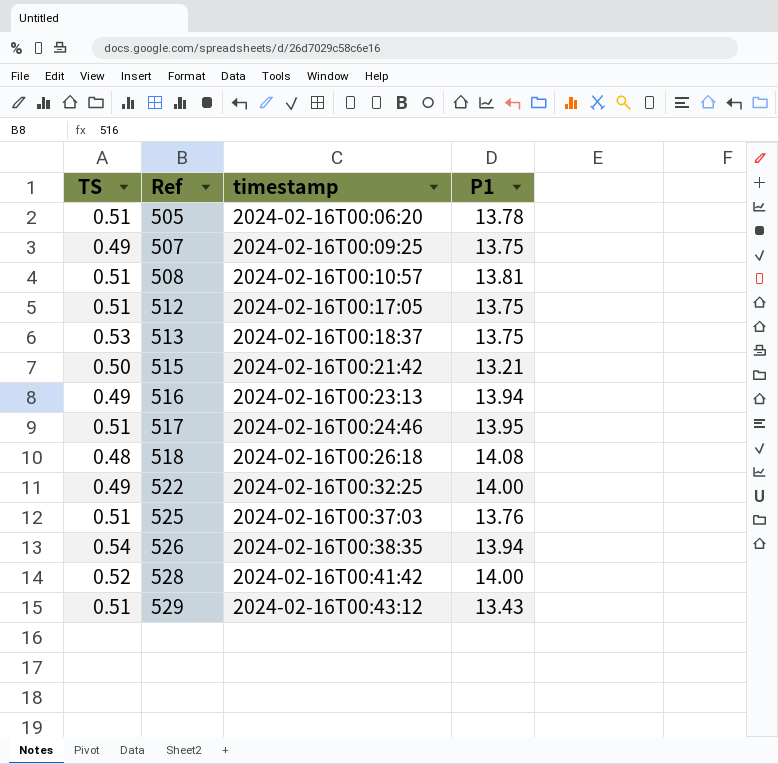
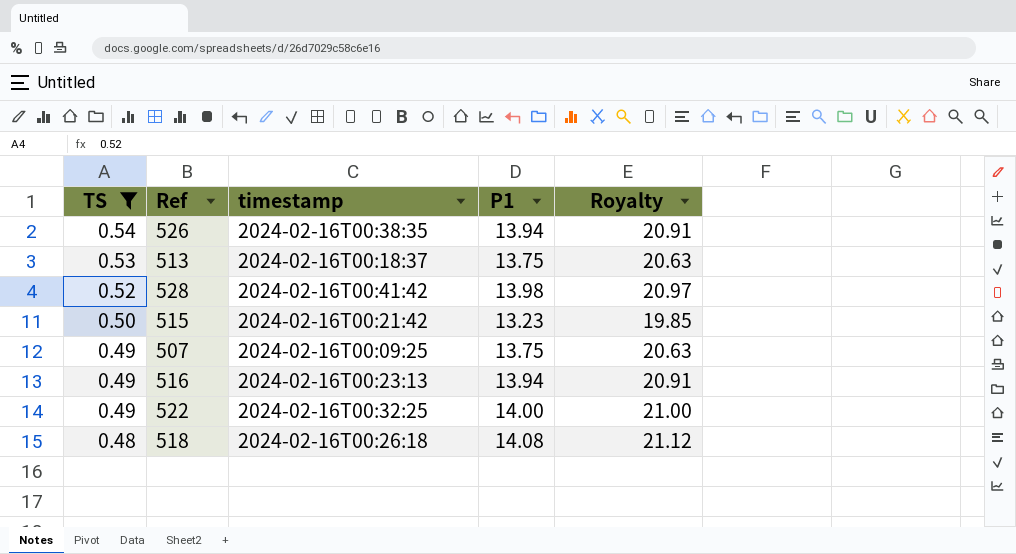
filter: none -> TS != 0.51
row order: Ref ascending -> TS descending
column Royalty | formula: none -> [P1] * 1.5
528 | P1: 14.00 -> 13.98
515 | P1: 13.21 -> 13.23

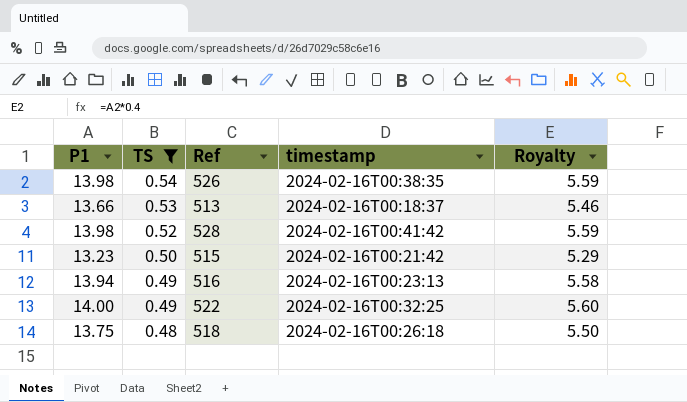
column P1 | position: 4 -> 1
column Royalty | formula: [P1] * 1.5 -> [P1] * 0.4
row 507: 0.49 | 2024-02-16T00:09:25 | 13.75 | 20.63 -> none
526 | P1: 13.94 -> 13.98
513 | P1: 13.75 -> 13.66
518 | P1: 14.08 -> 13.75

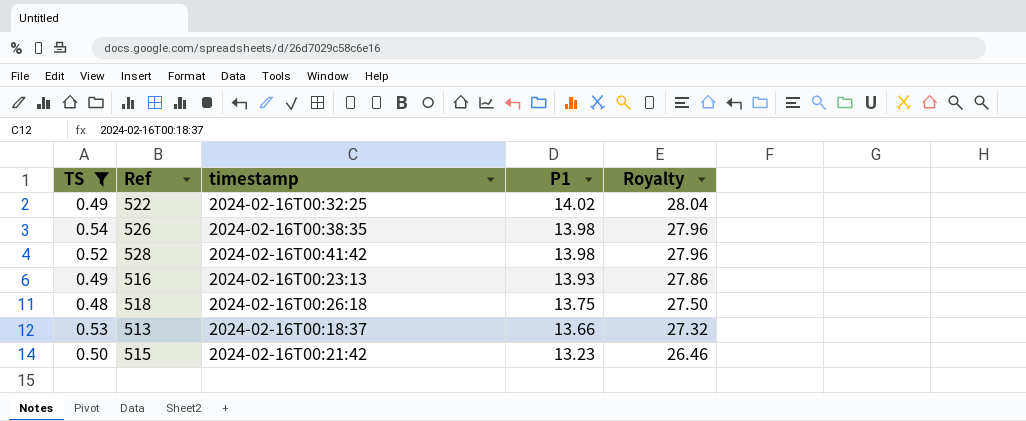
row order: TS descending -> P1 descending
column P1 | position: 1 -> 4
column Royalty | formula: [P1] * 0.4 -> [P1] * 2
522 | P1: 14.00 -> 14.02
516 | P1: 13.94 -> 13.93

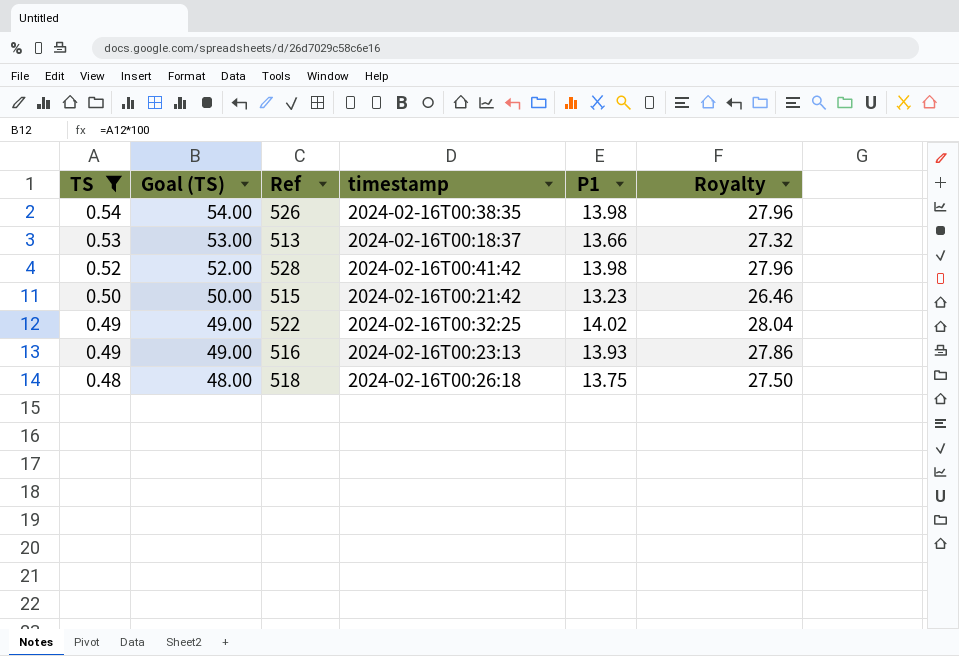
row order: P1 descending -> TS descending
column Goal (TS) | formula: none -> [TS] * 100

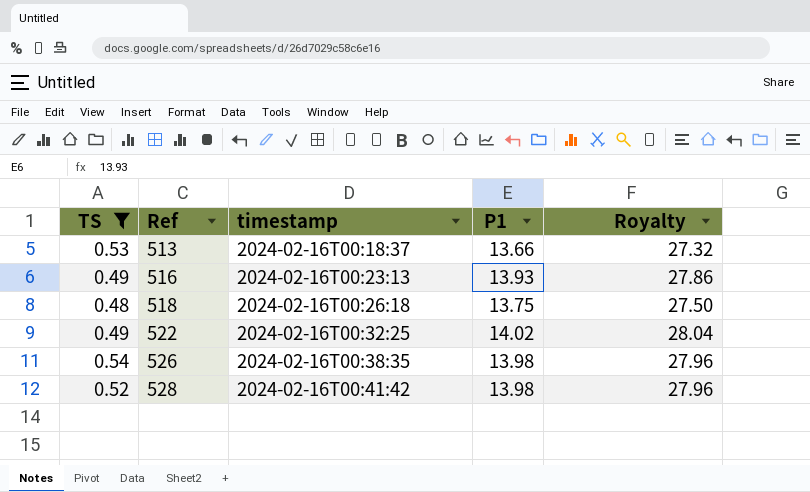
row order: TS descending -> Ref ascending
column Goal (TS) | formula: [TS] * 100 -> none
row 515: 0.50 | 50.00 | 2024-02-16T00:21:42 | 13.23 | 26.46 -> none

